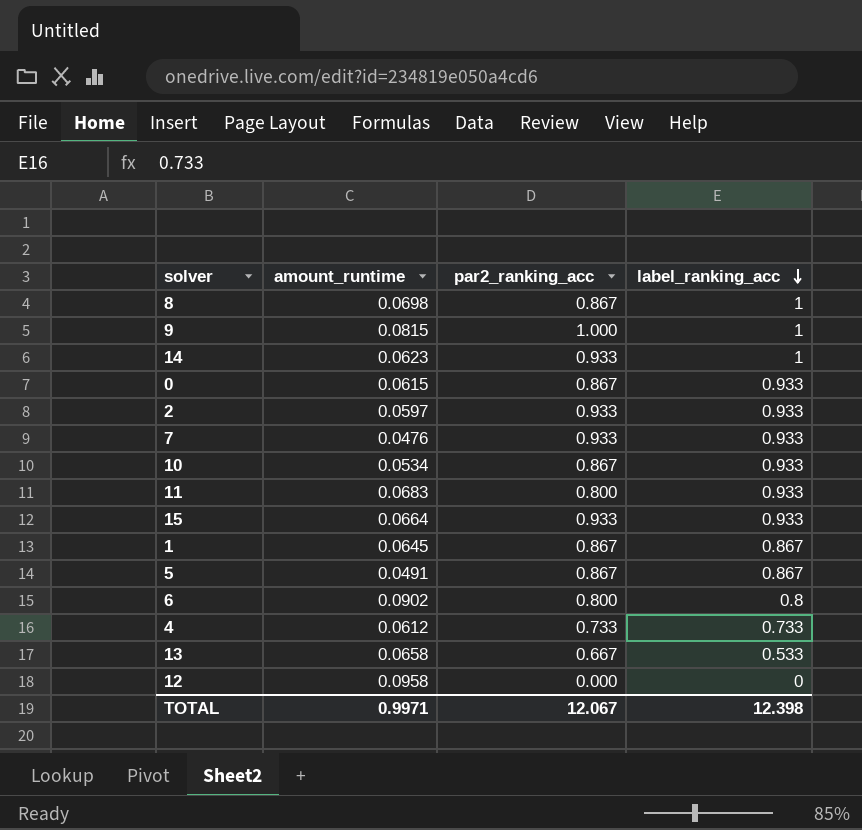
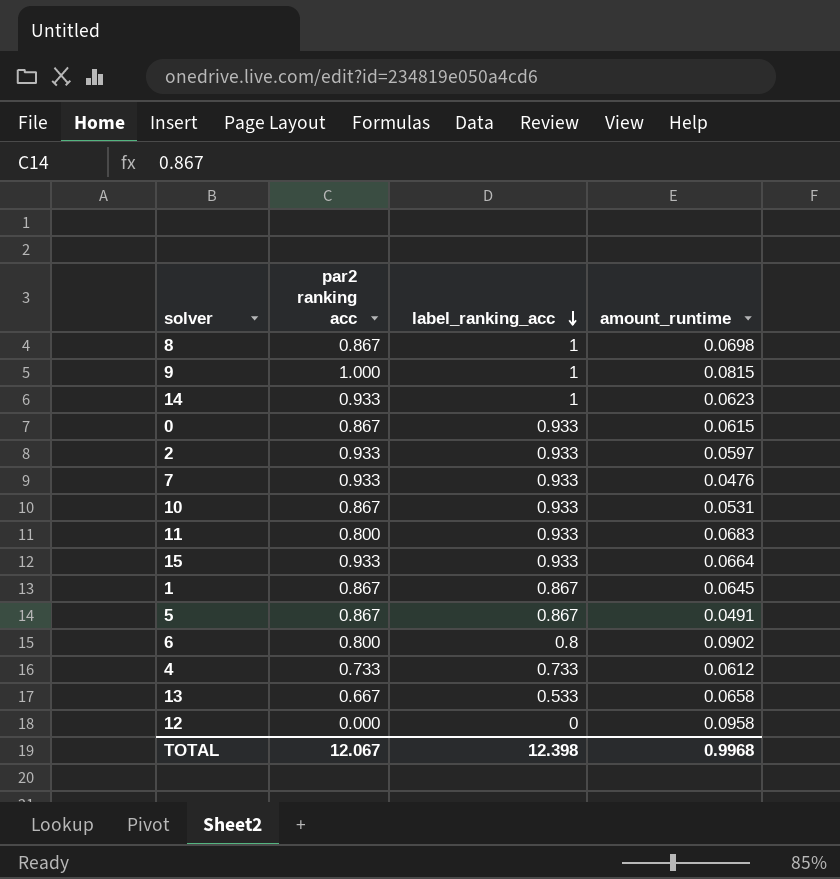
column name: par2_ranking_acc -> par2 ranking acc
column amount_runtime | position: 2 -> 4
10 | amount_runtime: 0.0534 -> 0.0531
TOTAL | amount_runtime: 0.9971 -> 0.9968

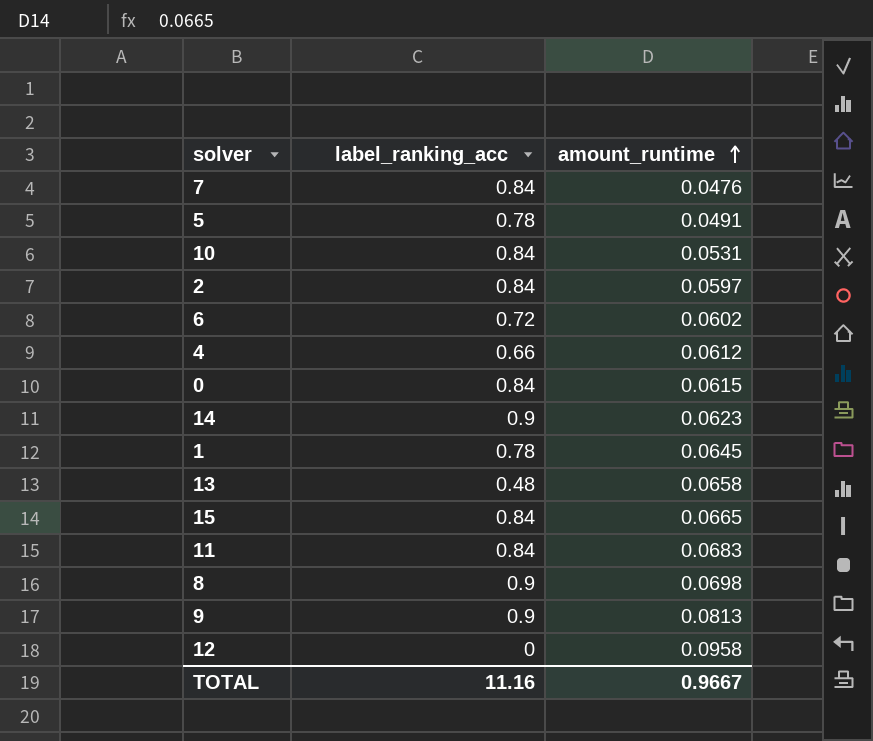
row order: label_ranking_acc descending -> amount_runtime ascending
column par2 ranking acc | position: 2 -> none
7 | label_ranking_acc: 0.933 -> 0.84
5 | label_ranking_acc: 0.867 -> 0.78
10 | label_ranking_acc: 0.933 -> 0.84
2 | label_ranking_acc: 0.933 -> 0.84
6 | label_ranking_acc: 0.8 -> 0.72
6 | amount_runtime: 0.0902 -> 0.0602
4 | label_ranking_acc: 0.733 -> 0.66
0 | label_ranking_acc: 0.933 -> 0.84
14 | label_ranking_acc: 1 -> 0.9
1 | label_ranking_acc: 0.867 -> 0.78
13 | label_ranking_acc: 0.533 -> 0.48
15 | label_ranking_acc: 0.933 -> 0.84
15 | amount_runtime: 0.0664 -> 0.0665
11 | label_ranking_acc: 0.933 -> 0.84
8 | label_ranking_acc: 1 -> 0.9
9 | label_ranking_acc: 1 -> 0.9
9 | amount_runtime: 0.0815 -> 0.0813
TOTAL | label_ranking_acc: 12.398 -> 11.16
TOTAL | amount_runtime: 0.9968 -> 0.9667

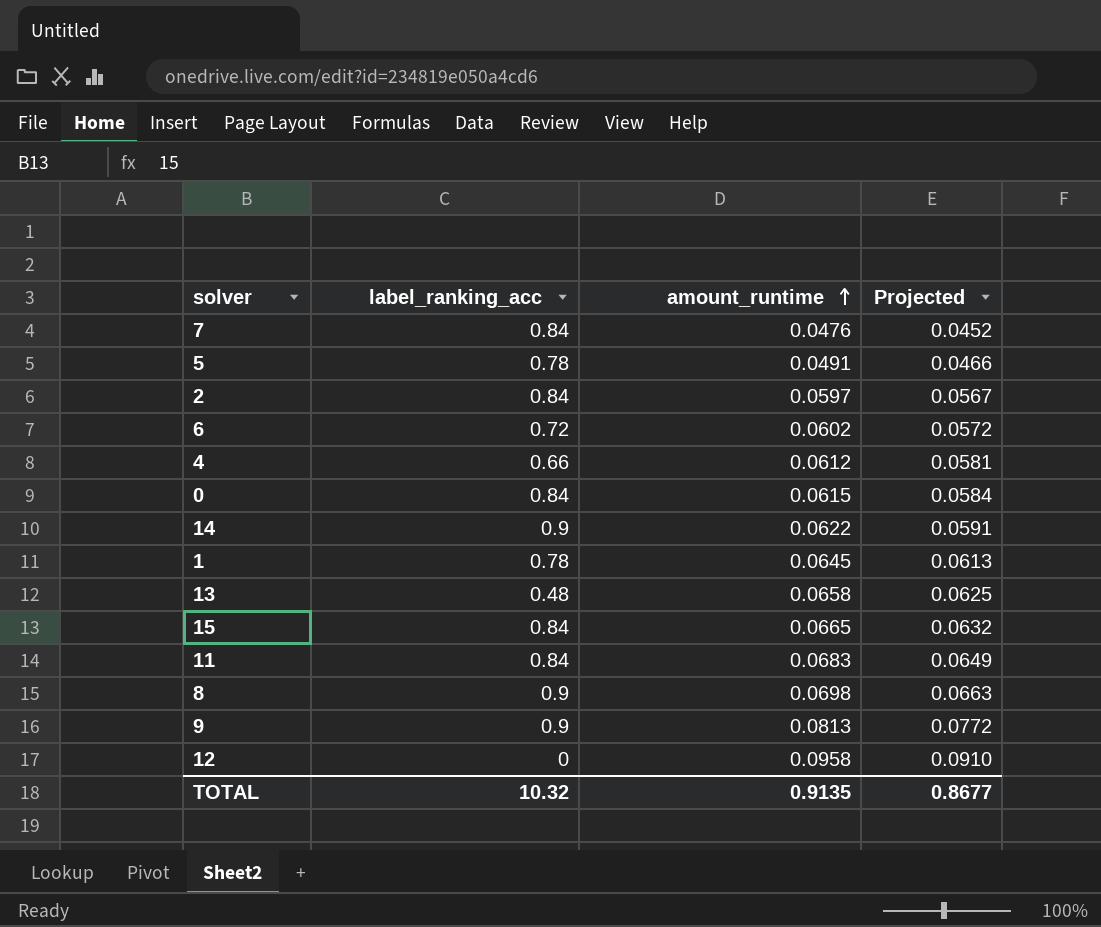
column Projected | formula: none -> [amount_runtime] * 0.95
row 10: 0.84 | 0.0531 -> none
14 | amount_runtime: 0.0623 -> 0.0622
TOTAL | label_ranking_acc: 11.16 -> 10.32
TOTAL | amount_runtime: 0.9667 -> 0.9135

